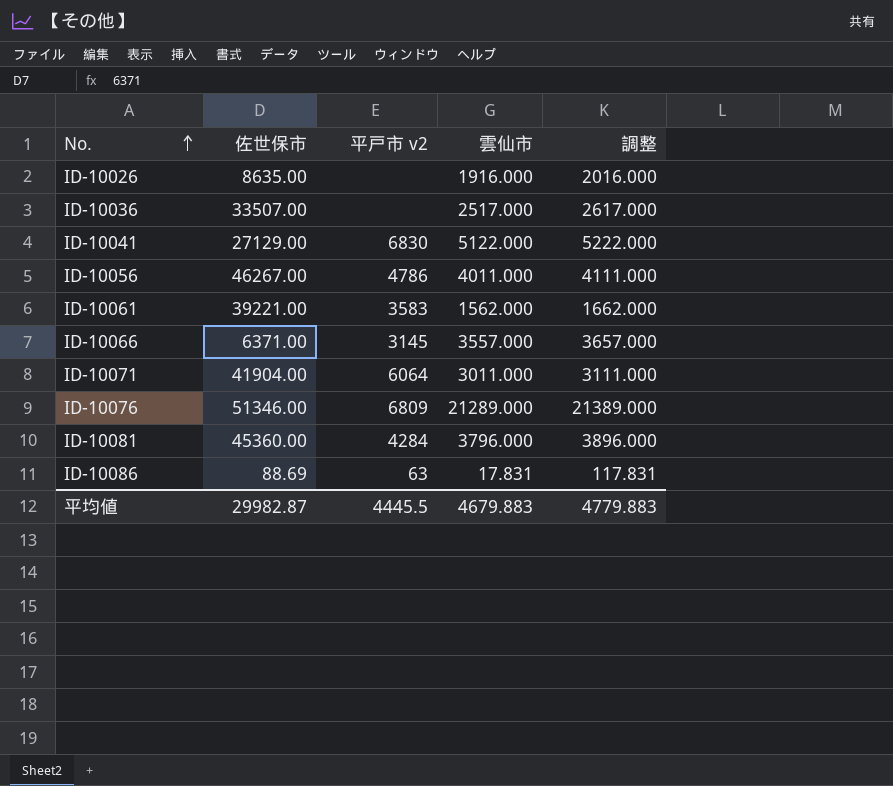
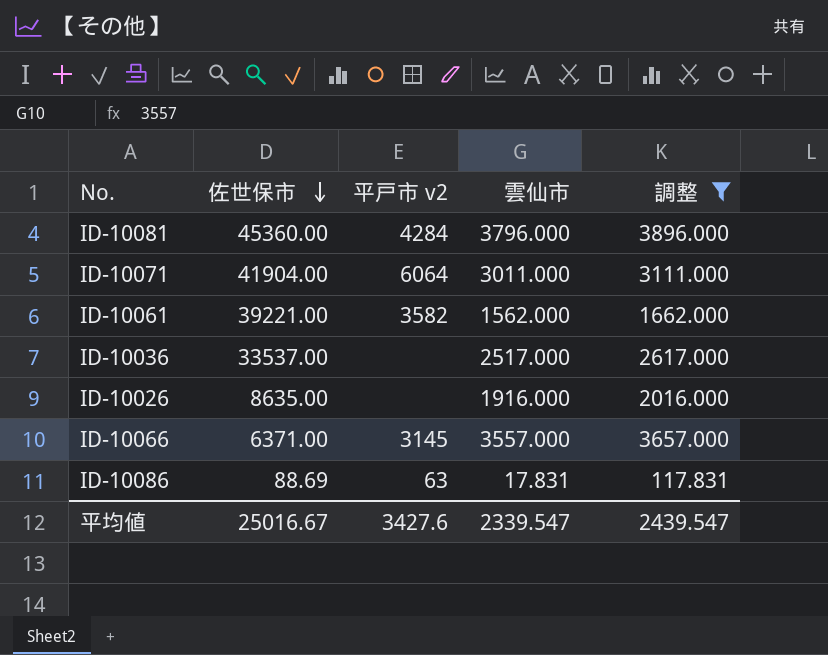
filter: none -> 調整 <= 3896.000
row order: No. ascending -> 佐世保市 descending
ID-10061 | 平戸市 v2: 3583 -> 3582
ID-10036 | 佐世保市: 33507.00 -> 33537.00
平均値 | 佐世保市: 29982.87 -> 25016.67
平均値 | 平戸市 v2: 4445.5 -> 3427.6
平均値 | 雲仙市: 4679.883 -> 2339.547
平均値 | 調整: 4779.883 -> 2439.547

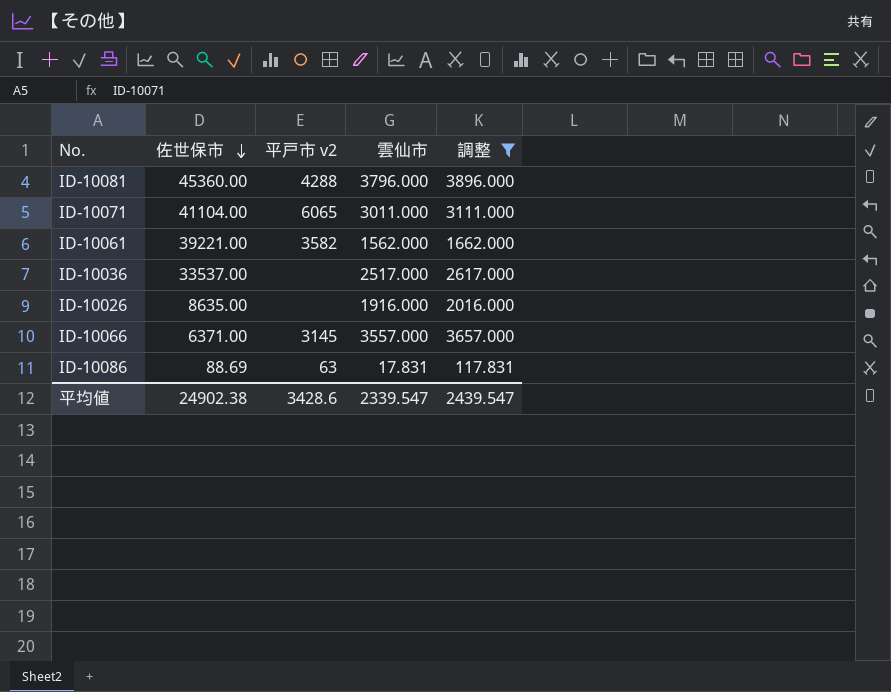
ID-10081 | 平戸市 v2: 4284 -> 4288
ID-10071 | 佐世保市: 41904.00 -> 41104.00
ID-10071 | 平戸市 v2: 6064 -> 6065
平均値 | 佐世保市: 25016.67 -> 24902.38
平均値 | 平戸市 v2: 3427.6 -> 3428.6

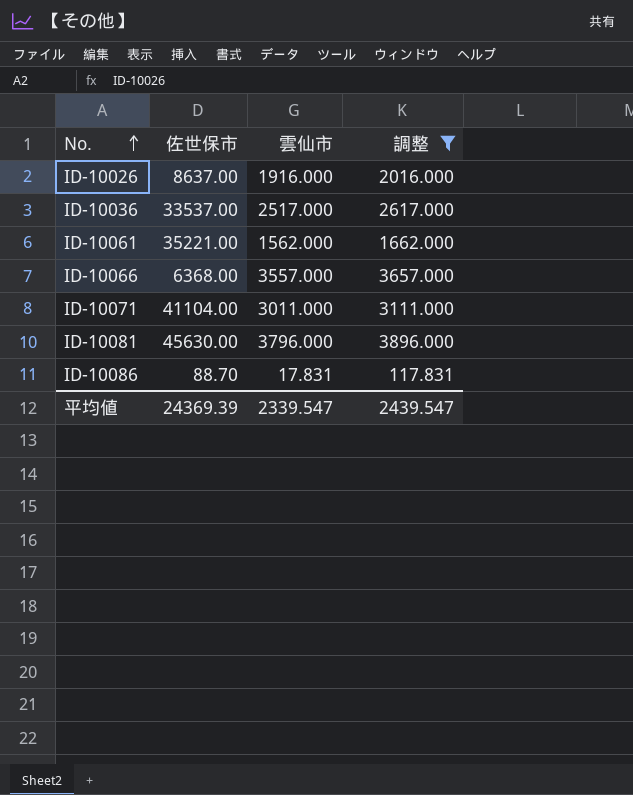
row order: 佐世保市 descending -> No. ascending
column 平戸市 v2 | position: 3 -> none
ID-10026 | 佐世保市: 8635.00 -> 8637.00
ID-10061 | 佐世保市: 39221.00 -> 35221.00
ID-10066 | 佐世保市: 6371.00 -> 6368.00
ID-10081 | 佐世保市: 45360.00 -> 45630.00
ID-10086 | 佐世保市: 88.69 -> 88.70
平均値 | 佐世保市: 24902.38 -> 24369.39

